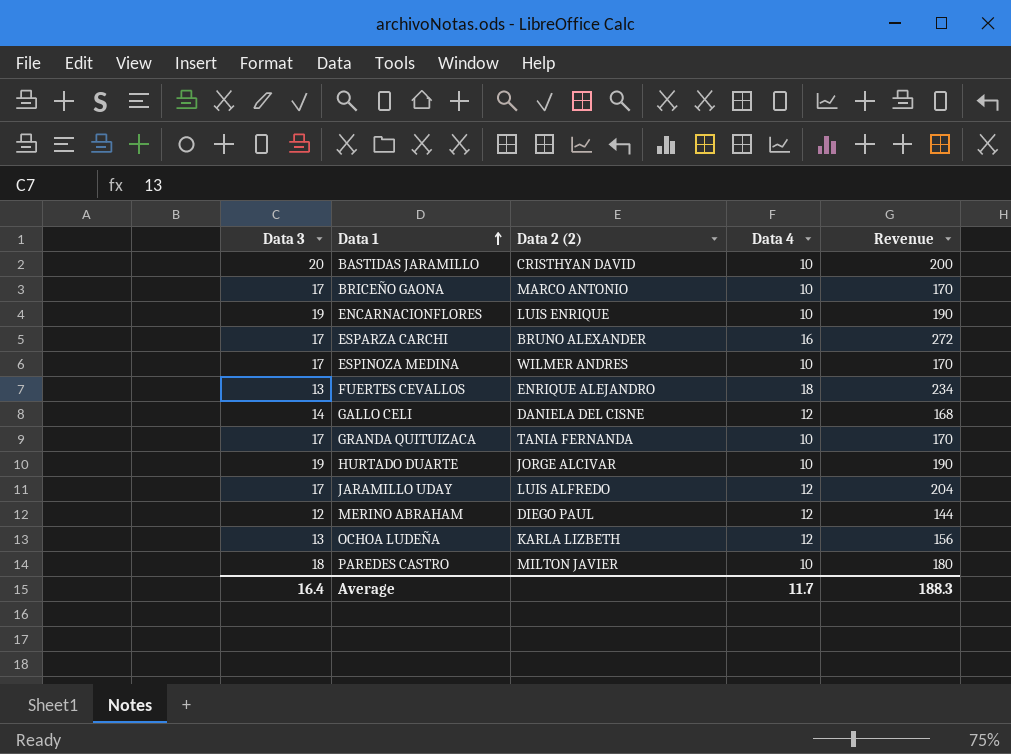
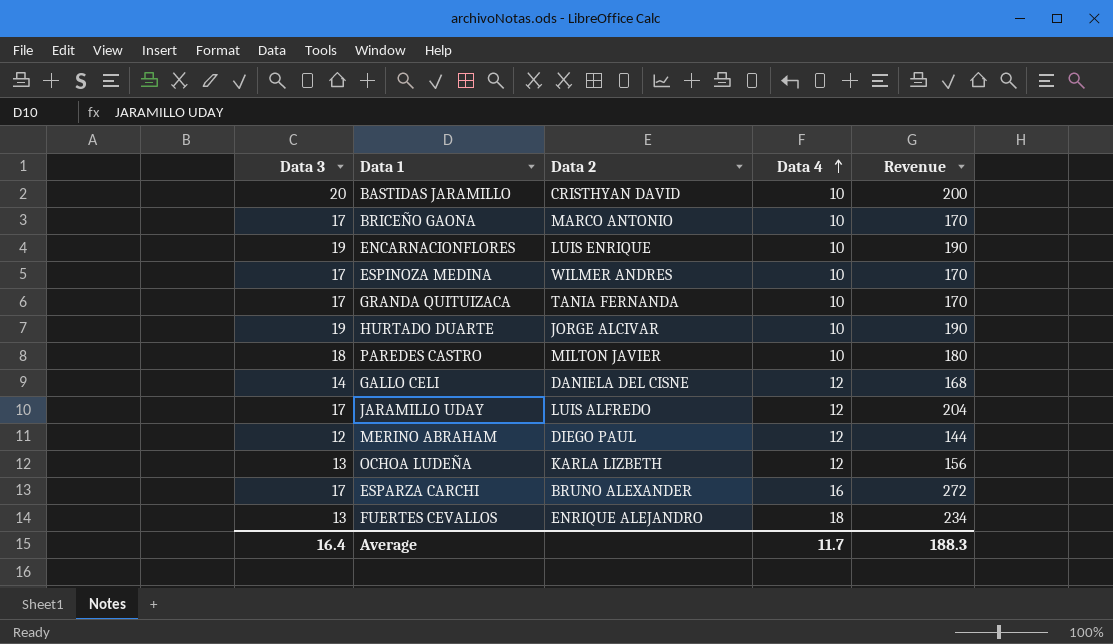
row order: Data 1 ascending -> Data 4 ascending
column name: Data 2 (2) -> Data 2

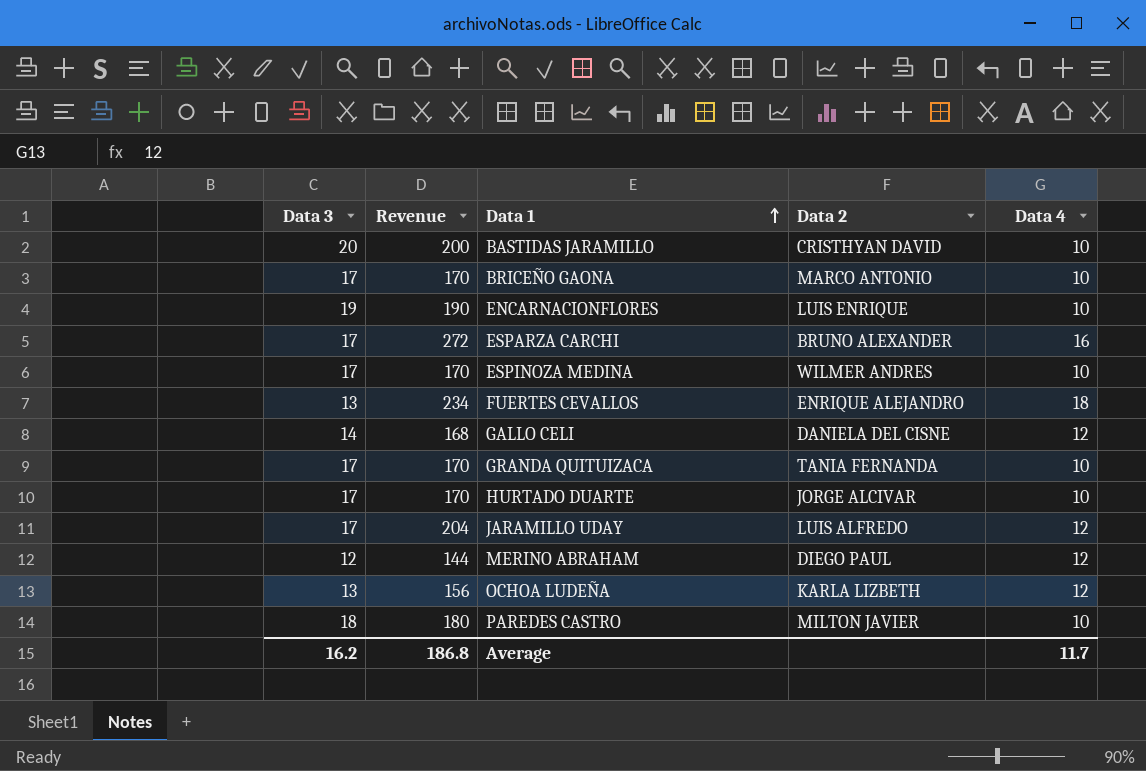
row order: Data 4 ascending -> Data 1 ascending
column Revenue | position: 5 -> 2
HURTADO DUARTE | Data 3: 19 -> 17
HURTADO DUARTE | Revenue: 190 -> 170
Average | Data 3: 16.4 -> 16.2
Average | Revenue: 188.3 -> 186.8

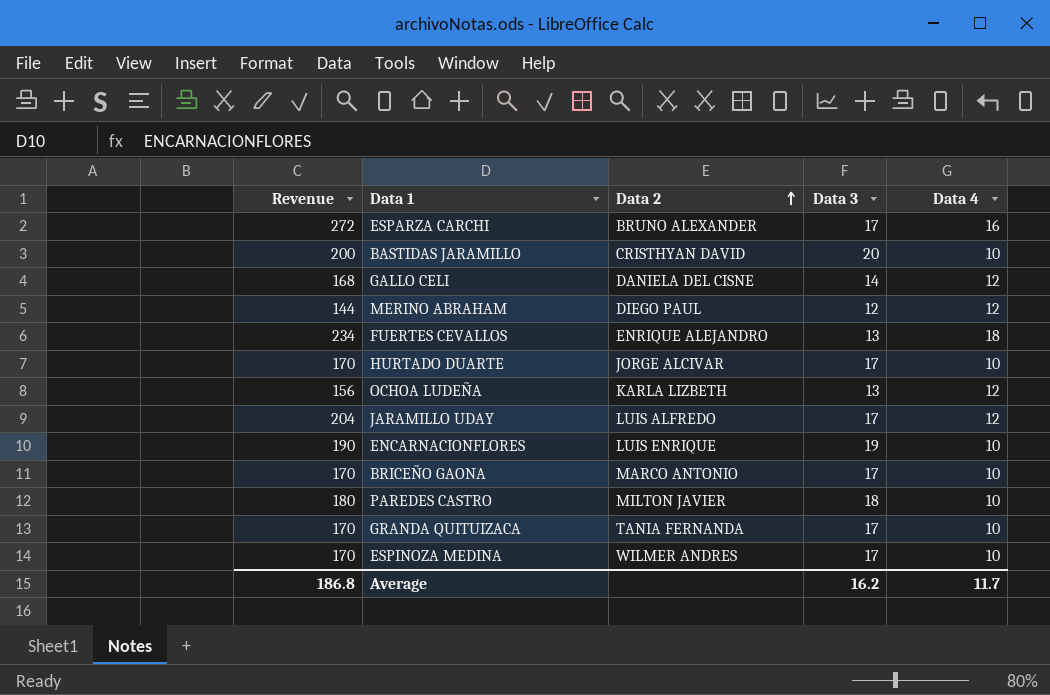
row order: Data 1 ascending -> Data 2 ascending
column Data 3 | position: 1 -> 4

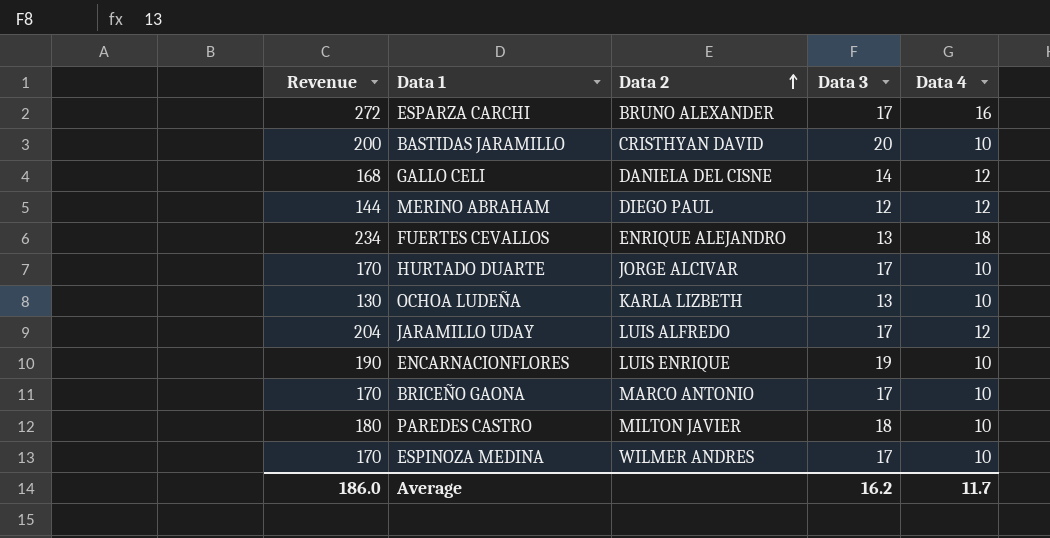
row GRANDA QUITUIZACA: 170 | TANIA FERNANDA | 17 | 10 -> none
OCHOA LUDEÑA | Revenue: 156 -> 130
OCHOA LUDEÑA | Data 4: 12 -> 10
Average | Revenue: 186.8 -> 186.0

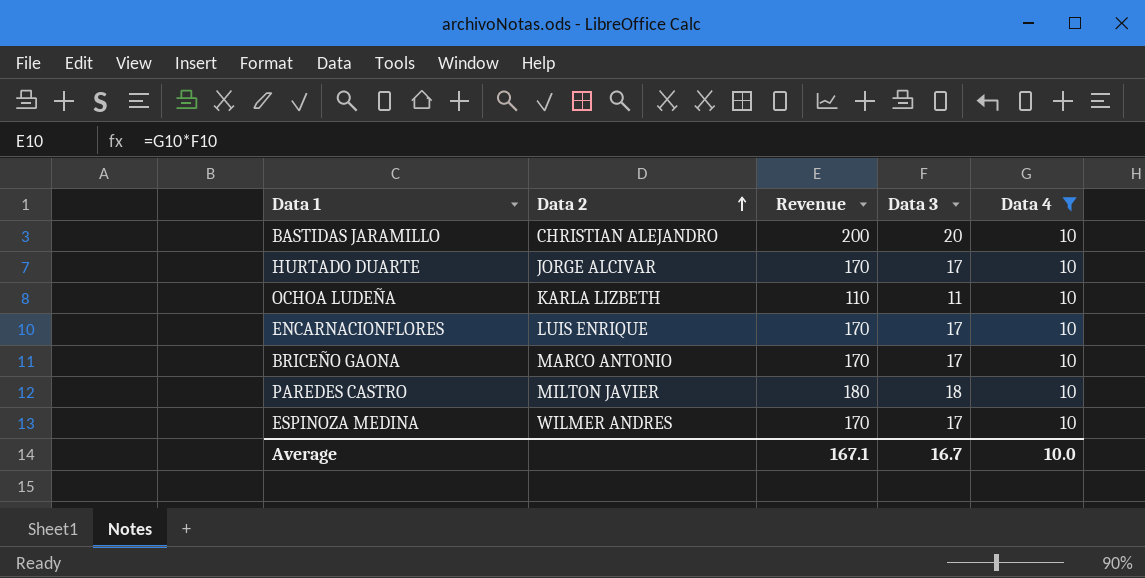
filter: none -> Data 4 = 10
column Revenue | position: 1 -> 3
BASTIDAS JARAMILLO | Data 2: CRISTHYAN DAVID -> CHRISTIAN ALEJANDRO
OCHOA LUDEÑA | Revenue: 130 -> 110
OCHOA LUDEÑA | Data 3: 13 -> 11
ENCARNACIONFLORES | Revenue: 190 -> 170
ENCARNACIONFLORES | Data 3: 19 -> 17
Average | Revenue: 186.0 -> 167.1
Average | Data 3: 16.2 -> 16.7
Average | Data 4: 11.7 -> 10.0

